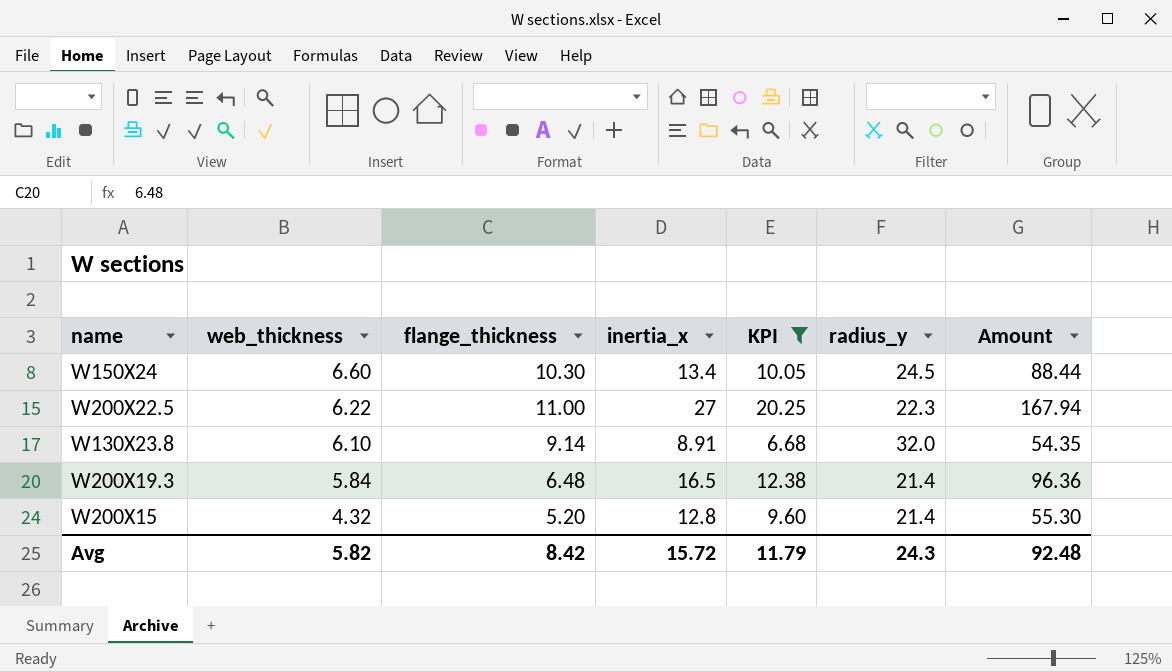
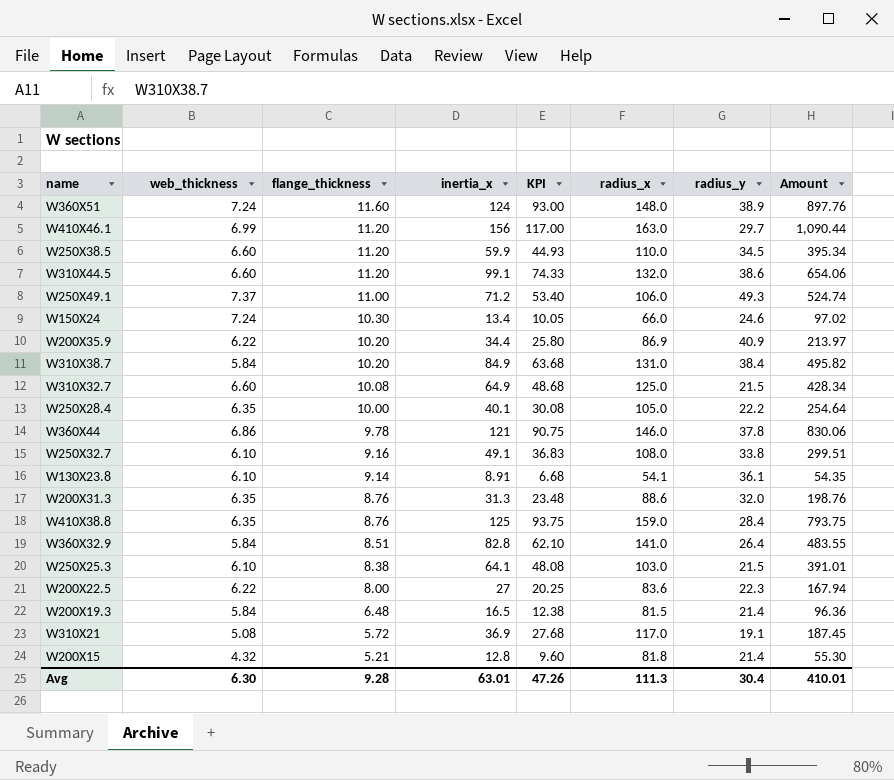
filter: KPI <= 20.25 -> none
row order: web_thickness descending -> flange_thickness descending
column radius_x | position: none -> 6
W150X24 | web_thickness: 6.60 -> 7.24
W150X24 | radius_y: 24.5 -> 24.6
W150X24 | Amount: 88.44 -> 97.02
W130X23.8 | radius_y: 32.0 -> 36.1
W200X22.5 | flange_thickness: 11.00 -> 8.00
W200X15 | flange_thickness: 5.20 -> 5.21
Avg | web_thickness: 5.82 -> 6.30
Avg | flange_thickness: 8.42 -> 9.28
Avg | inertia_x: 15.72 -> 63.01
Avg | KPI: 11.79 -> 47.26
Avg | radius_y: 24.3 -> 30.4
Avg | Amount: 92.48 -> 410.01

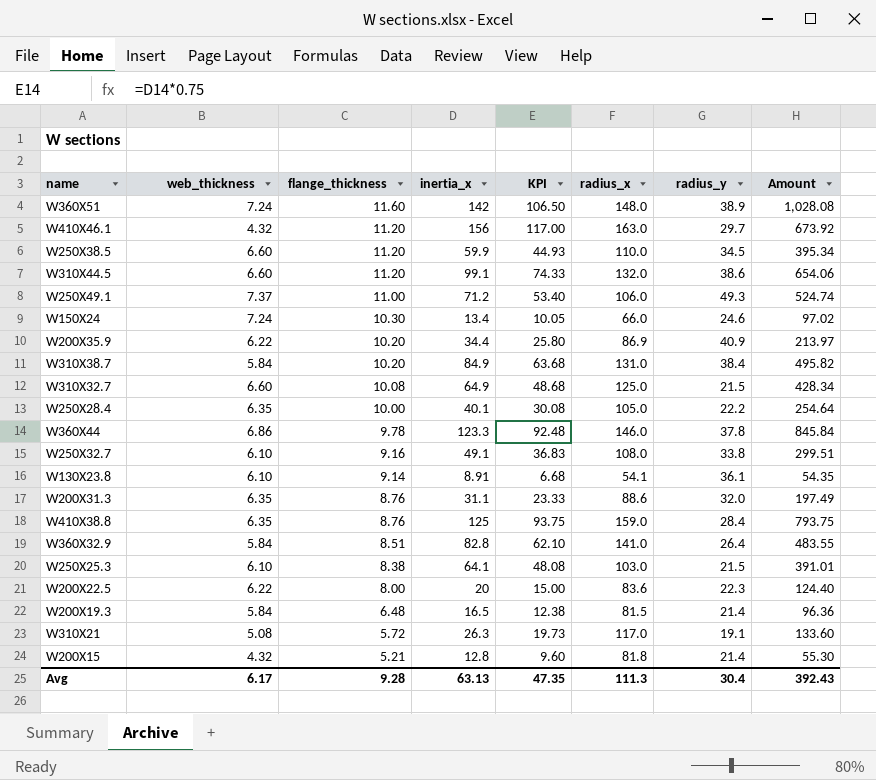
W360X51 | inertia_x: 124 -> 142
W360X51 | KPI: 93.00 -> 106.50
W360X51 | Amount: 897.76 -> 1,028.08
W410X46.1 | web_thickness: 6.99 -> 4.32
W410X46.1 | Amount: 1,090.44 -> 673.92
W360X44 | inertia_x: 121 -> 123.3
W360X44 | KPI: 90.75 -> 92.48
W360X44 | Amount: 830.06 -> 845.84
W200X31.3 | inertia_x: 31.3 -> 31.1
W200X31.3 | KPI: 23.48 -> 23.33
W200X31.3 | Amount: 198.76 -> 197.49
W200X22.5 | inertia_x: 27 -> 20
W200X22.5 | KPI: 20.25 -> 15.00
W200X22.5 | Amount: 167.94 -> 124.40
W310X21 | inertia_x: 36.9 -> 26.3
W310X21 | KPI: 27.68 -> 19.73
W310X21 | Amount: 187.45 -> 133.60
Avg | web_thickness: 6.30 -> 6.17
Avg | inertia_x: 63.01 -> 63.13
Avg | KPI: 47.26 -> 47.35
Avg | Amount: 410.01 -> 392.43

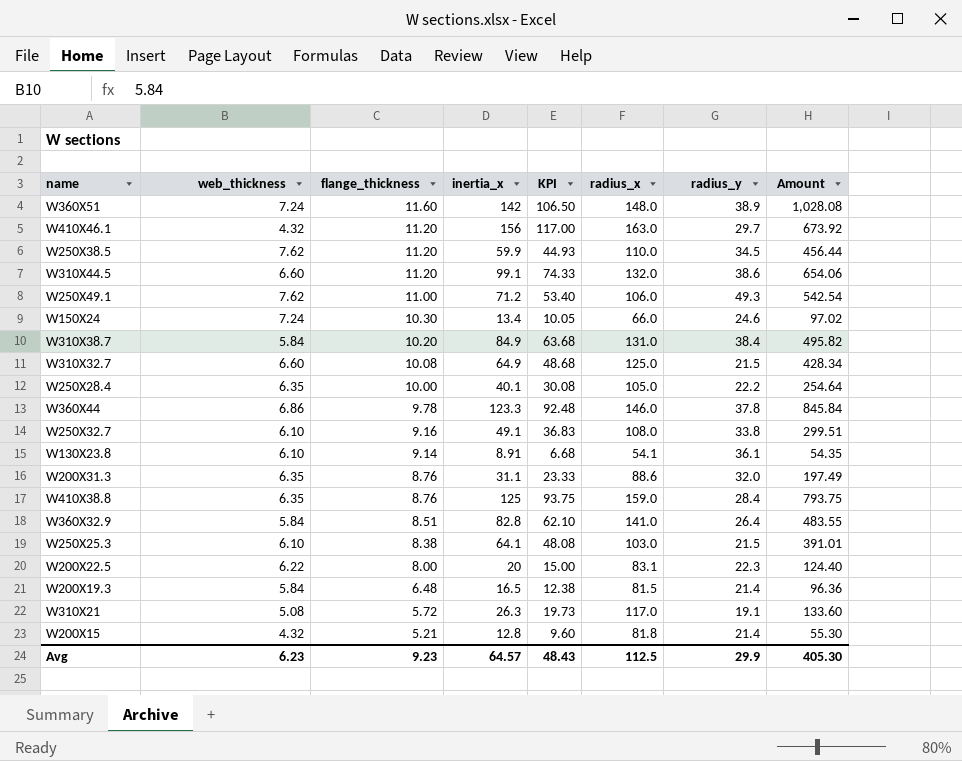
row W200X35.9: 6.22 | 10.20 | 34.4 | 25.80 | 86.9 | 40.9 | 213.97 -> none
W250X38.5 | web_thickness: 6.60 -> 7.62
W250X38.5 | Amount: 395.34 -> 456.44
W250X49.1 | web_thickness: 7.37 -> 7.62
W250X49.1 | Amount: 524.74 -> 542.54
W200X22.5 | radius_x: 83.6 -> 83.1
Avg | web_thickness: 6.17 -> 6.23
Avg | flange_thickness: 9.28 -> 9.23
Avg | inertia_x: 63.13 -> 64.57
Avg | KPI: 47.35 -> 48.43
Avg | radius_x: 111.3 -> 112.5
Avg | radius_y: 30.4 -> 29.9
Avg | Amount: 392.43 -> 405.30

